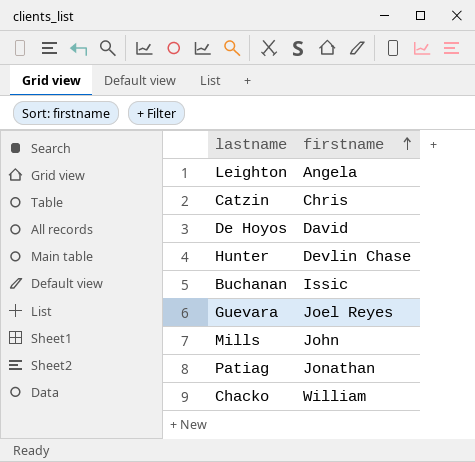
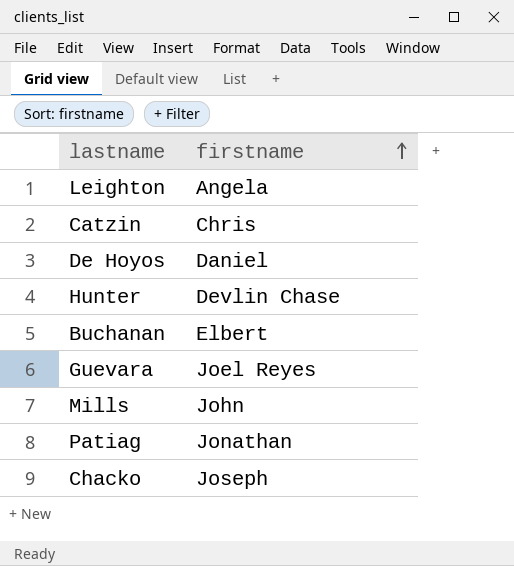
De Hoyos | firstname: David -> Daniel
Buchanan | firstname: Issic -> Elbert
Chacko | firstname: William -> Joseph

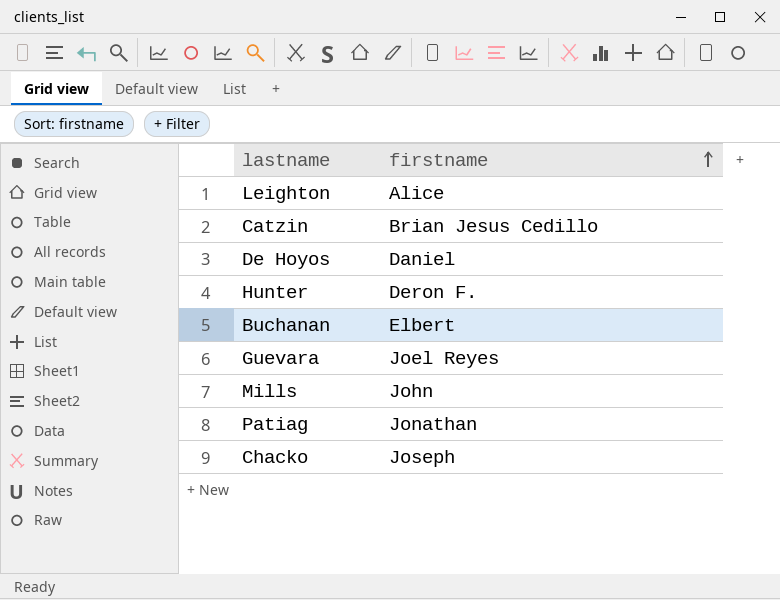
Leighton | firstname: Angela -> Alice
Catzin | firstname: Chris -> Brian Jesus Cedillo
Hunter | firstname: Devlin Chase -> Deron F.

